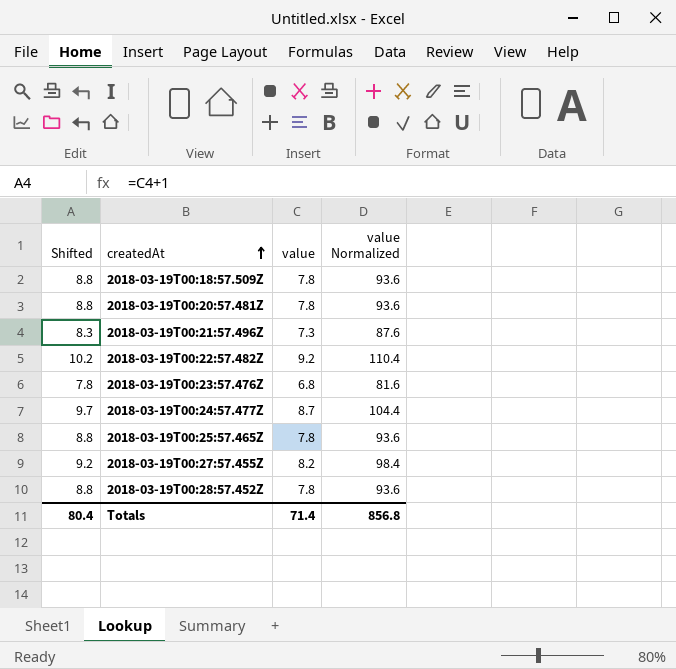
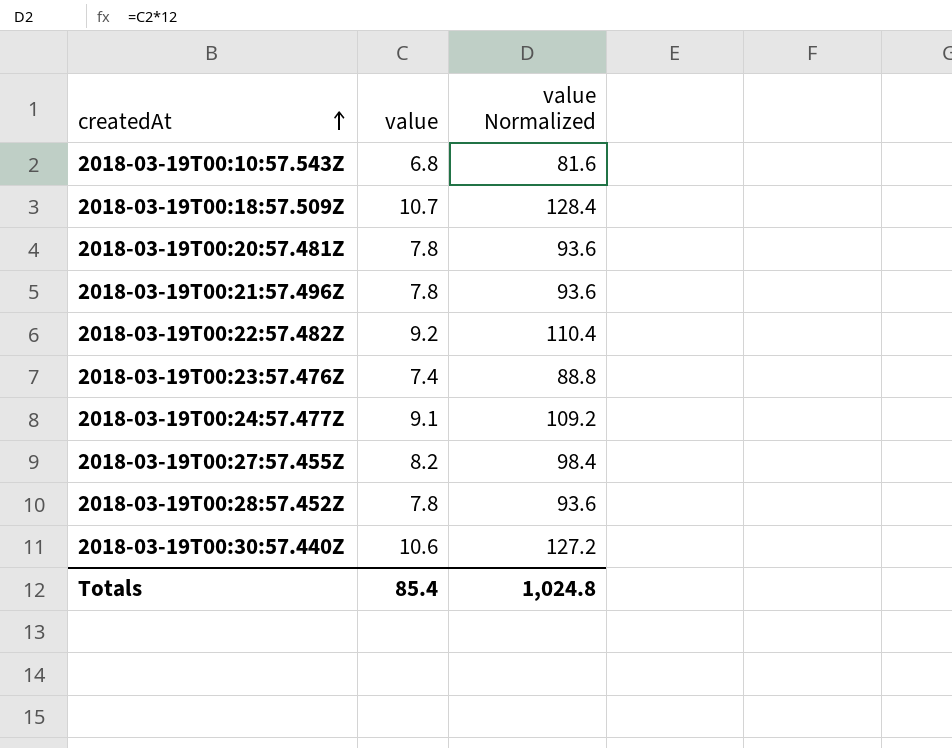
column Shifted | formula: [value] + 1 -> none
row 2018-03-19T00:25:57.465Z: 8.8 | 7.8 | 93.6 -> none
row 2018-03-19T00:10:57.543Z: none -> 6.8 | 81.6
2018-03-19T00:18:57.509Z | value: 7.8 -> 10.7
2018-03-19T00:18:57.509Z | value Normalized: 93.6 -> 128.4
2018-03-19T00:21:57.496Z | value: 7.3 -> 7.8
2018-03-19T00:21:57.496Z | value Normalized: 87.6 -> 93.6
2018-03-19T00:23:57.476Z | value: 6.8 -> 7.4
2018-03-19T00:23:57.476Z | value Normalized: 81.6 -> 88.8
2018-03-19T00:24:57.477Z | value: 8.7 -> 9.1
2018-03-19T00:24:57.477Z | value Normalized: 104.4 -> 109.2
row 2018-03-19T00:30:57.440Z: none -> 10.6 | 127.2
Totals | value: 71.4 -> 85.4
Totals | value Normalized: 856.8 -> 1,024.8

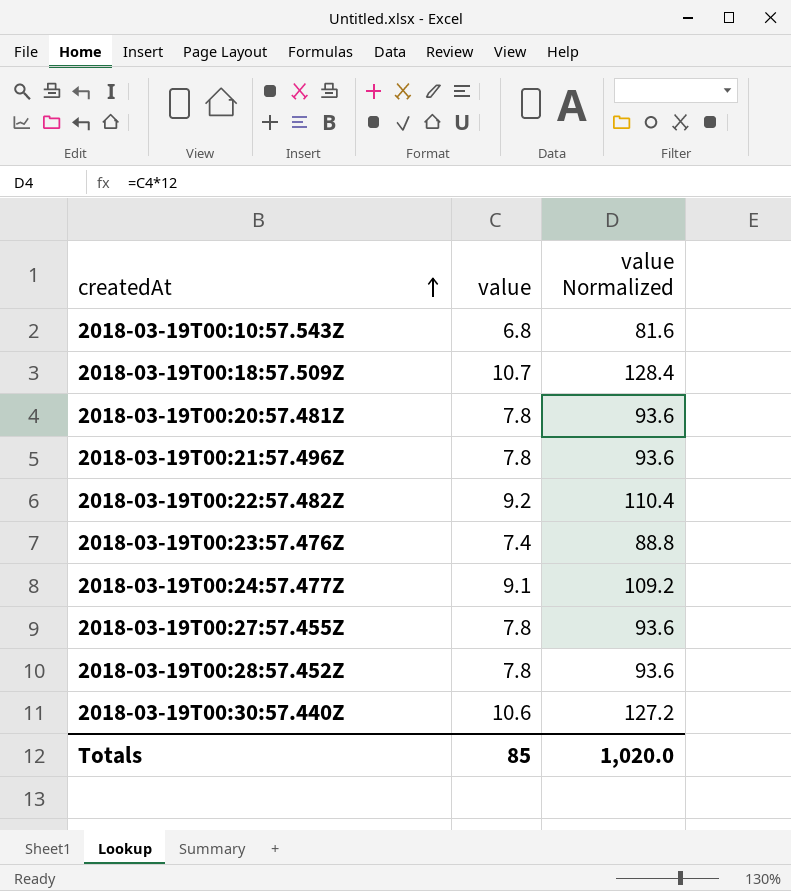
2018-03-19T00:27:57.455Z | value: 8.2 -> 7.8
2018-03-19T00:27:57.455Z | value Normalized: 98.4 -> 93.6
Totals | value: 85.4 -> 85
Totals | value Normalized: 1,024.8 -> 1,020.0

